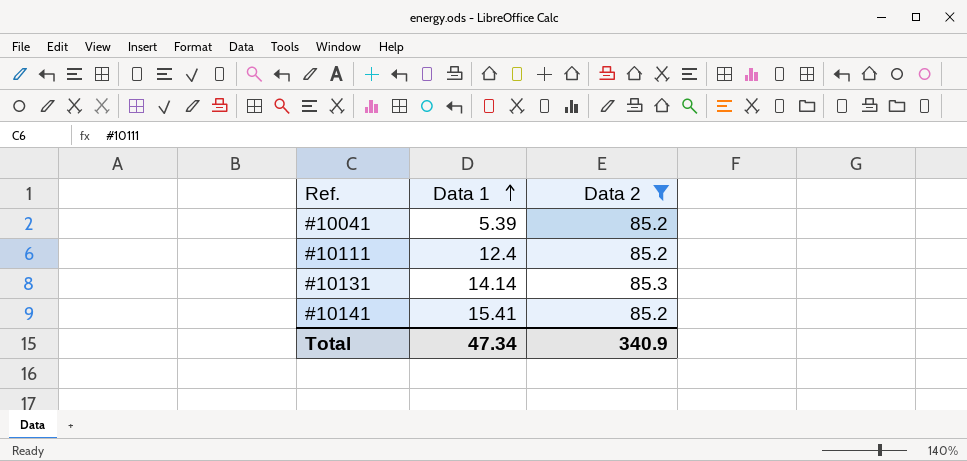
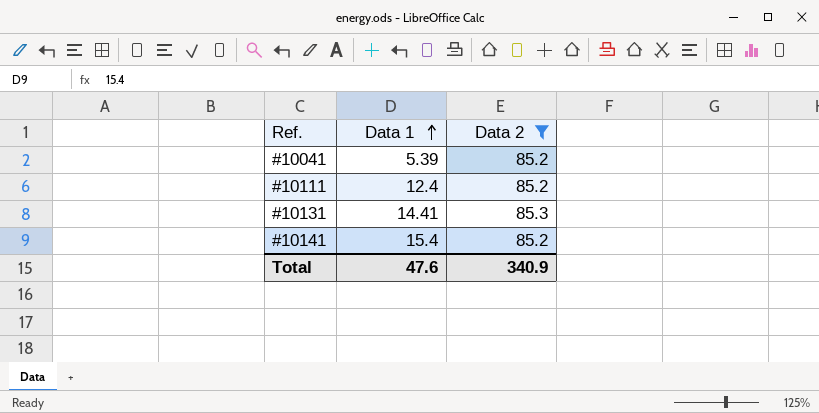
#10131 | Data 1: 14.14 -> 14.41
#10141 | Data 1: 15.41 -> 15.4
Total | Data 1: 47.34 -> 47.6

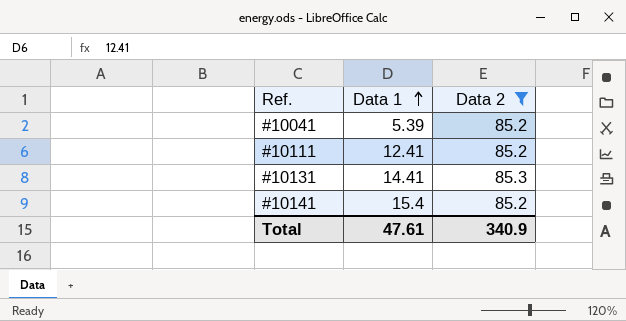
#10111 | Data 1: 12.4 -> 12.41
Total | Data 1: 47.6 -> 47.61

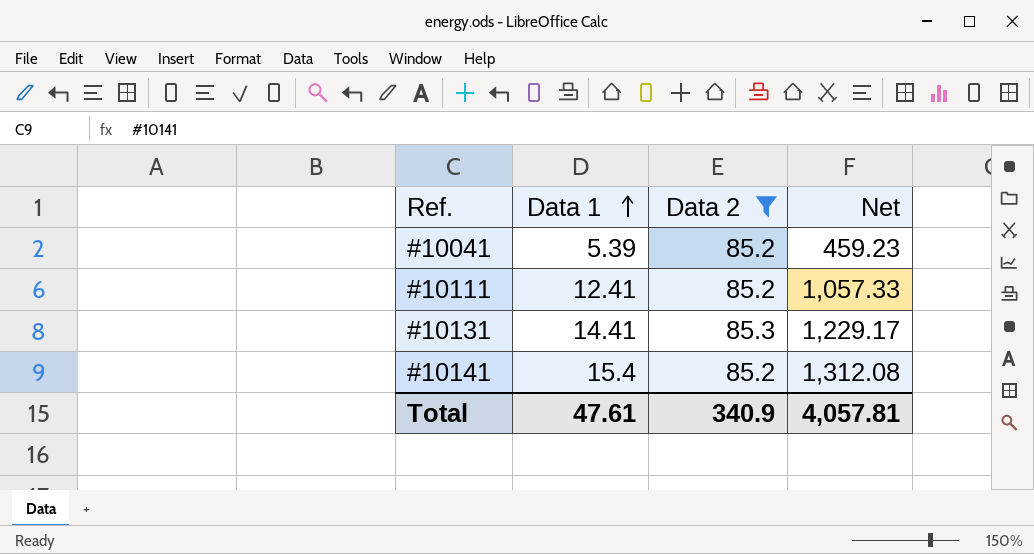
column Net | formula: none -> [Data 1] * [Data 2]

